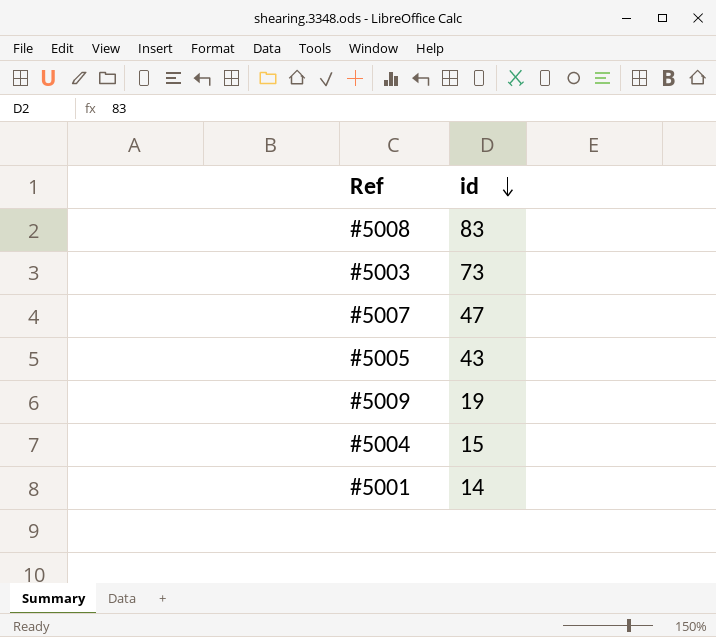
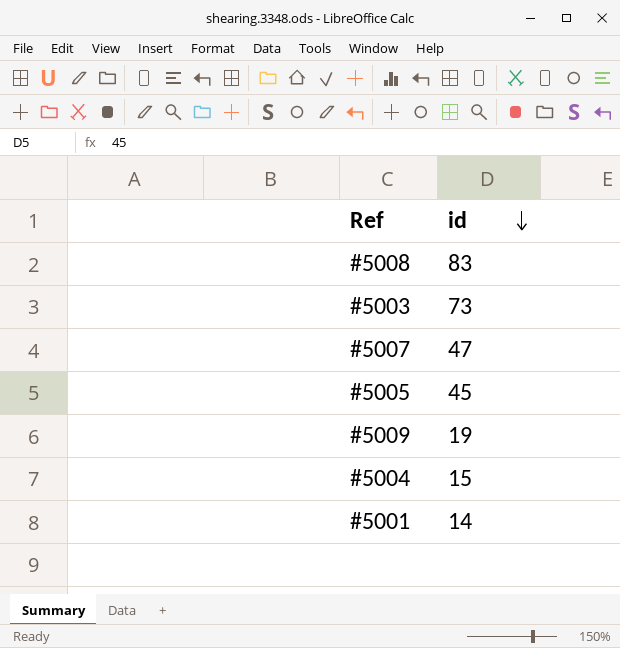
#5005 | id: 43 -> 45

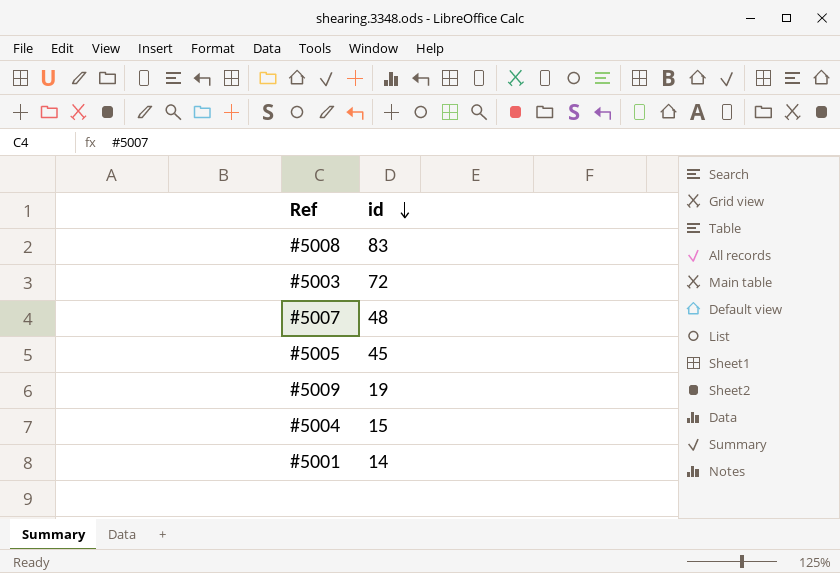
#5003 | id: 73 -> 72
#5007 | id: 47 -> 48

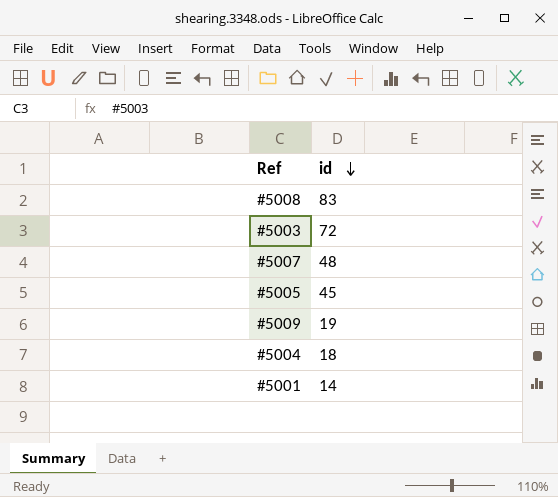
#5004 | id: 15 -> 18

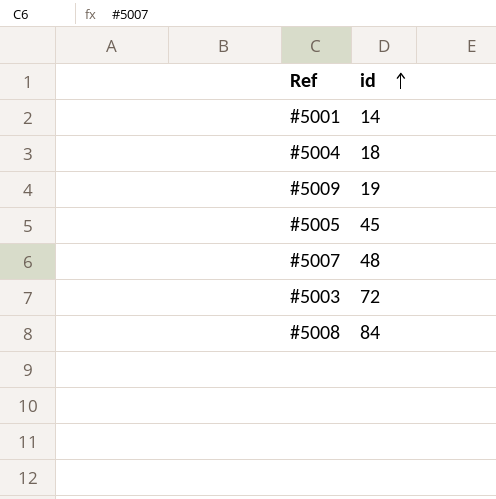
row order: id descending -> id ascending
#5008 | id: 83 -> 84

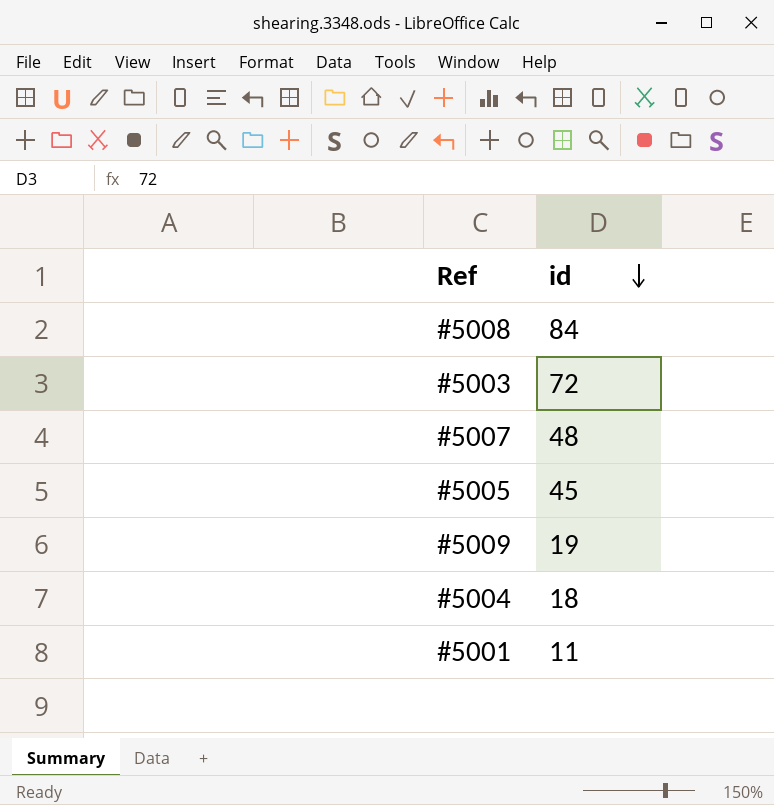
row order: id ascending -> id descending
#5001 | id: 14 -> 11

